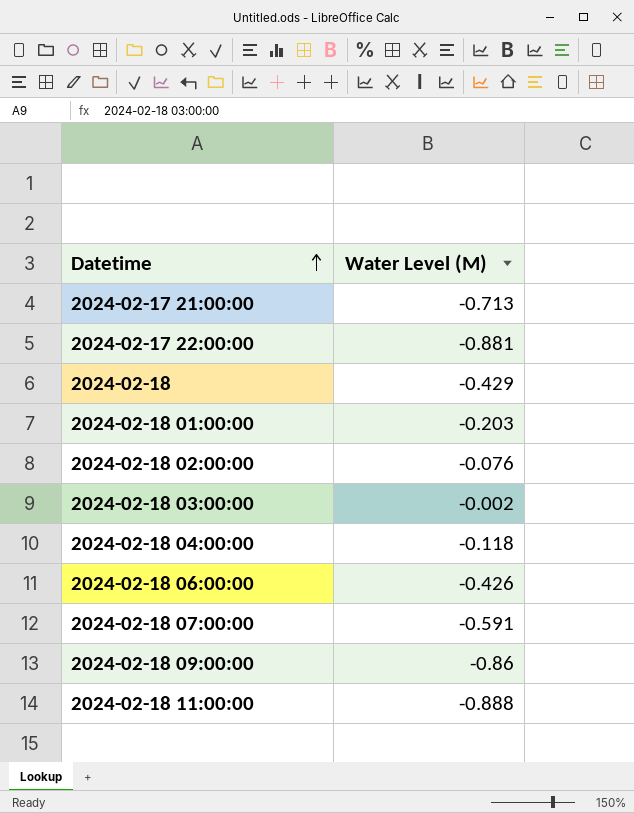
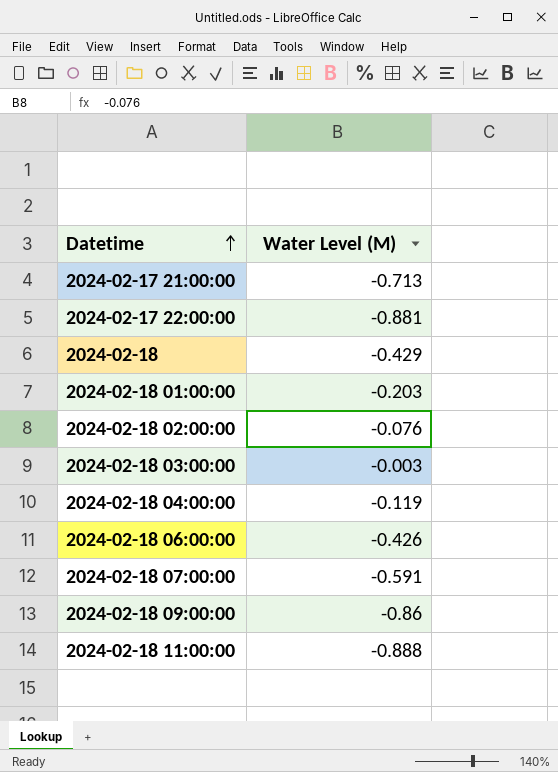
2024-02-18 03:00:00 | Water Level (M): -0.002 -> -0.003
2024-02-18 04:00:00 | Water Level (M): -0.118 -> -0.119

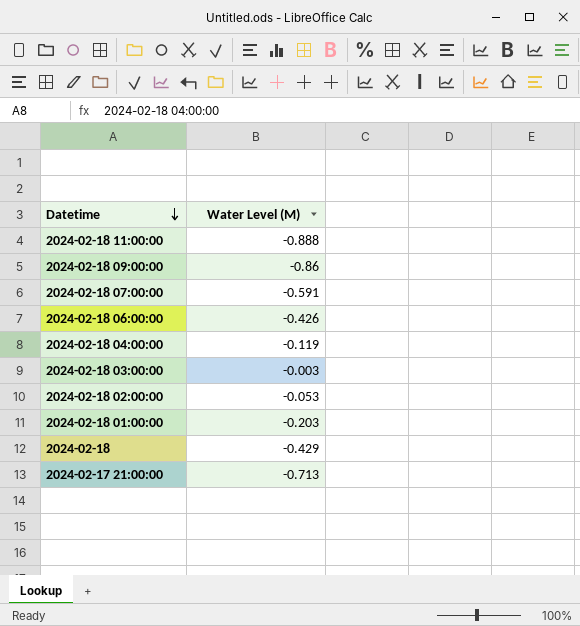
row order: Datetime ascending -> Datetime descending
row 2024-02-17 22:00:00: -0.881 -> none
2024-02-18 02:00:00 | Water Level (M): -0.076 -> -0.053

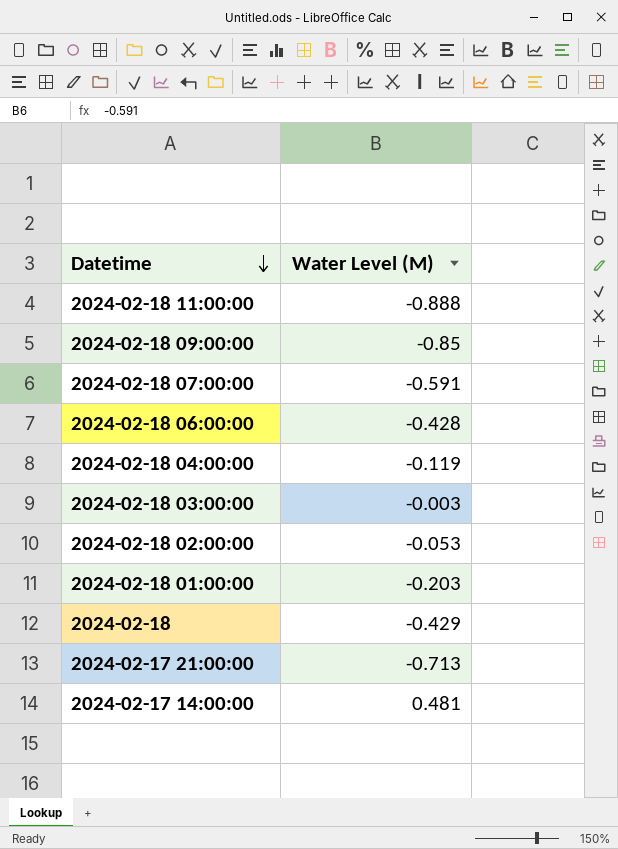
2024-02-18 09:00:00 | Water Level (M): -0.86 -> -0.85
2024-02-18 06:00:00 | Water Level (M): -0.426 -> -0.428
row 2024-02-17 14:00:00: none -> 0.481

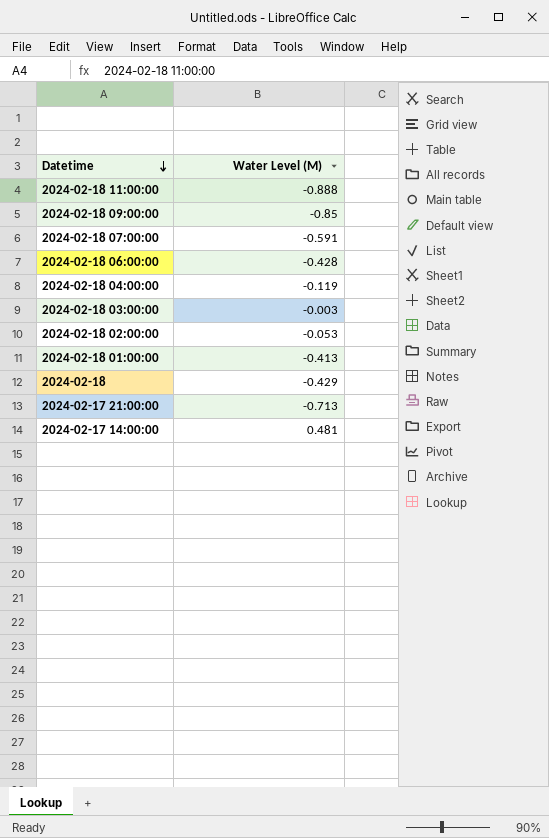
2024-02-18 01:00:00 | Water Level (M): -0.203 -> -0.413

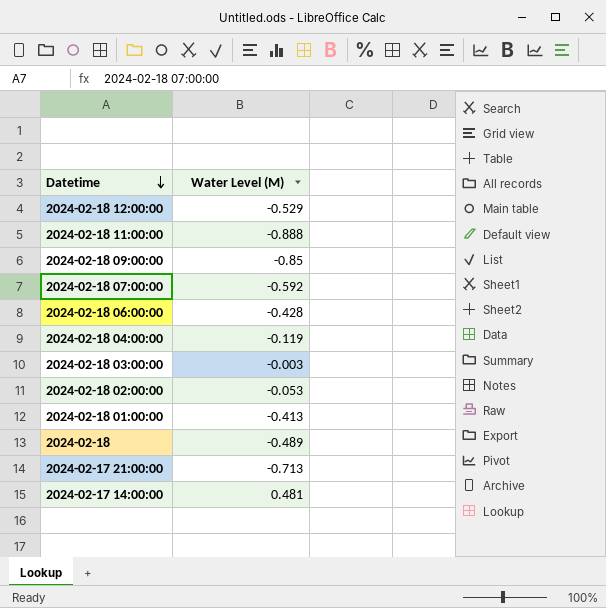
row 2024-02-18 12:00:00: none -> -0.529
2024-02-18 07:00:00 | Water Level (M): -0.591 -> -0.592
2024-02-18 | Water Level (M): -0.429 -> -0.489

